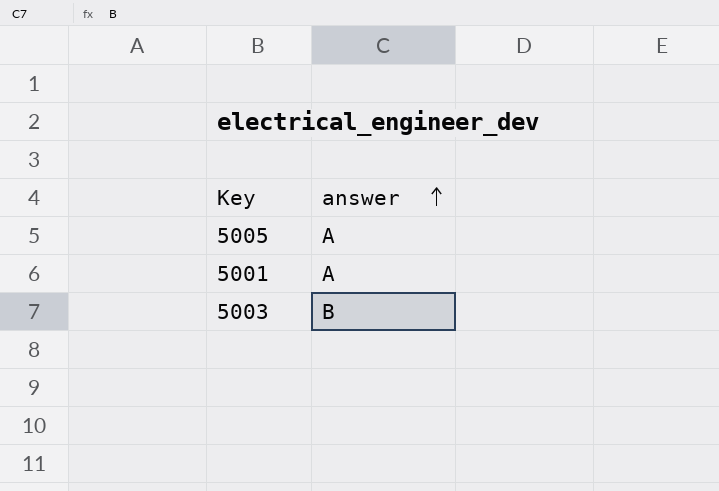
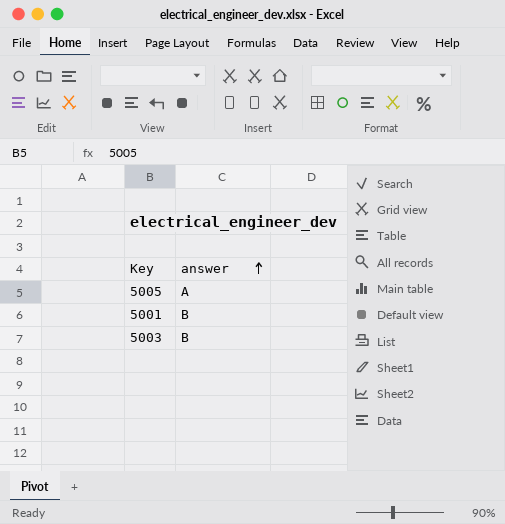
5001 | answer: A -> B

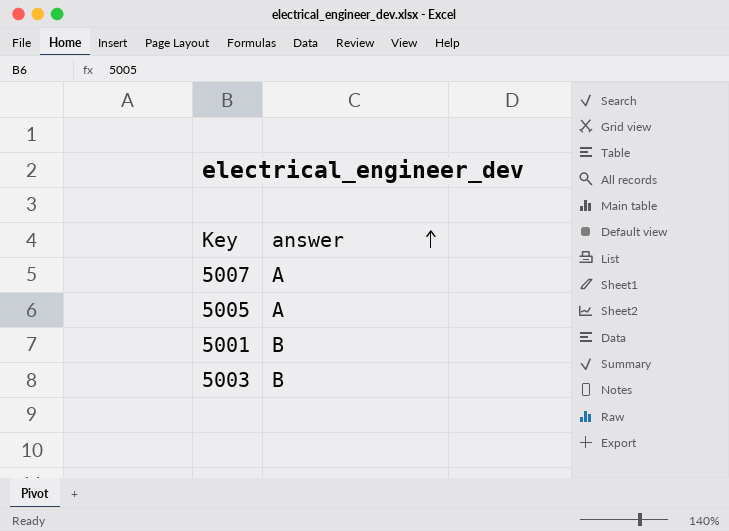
row 5007: none -> A

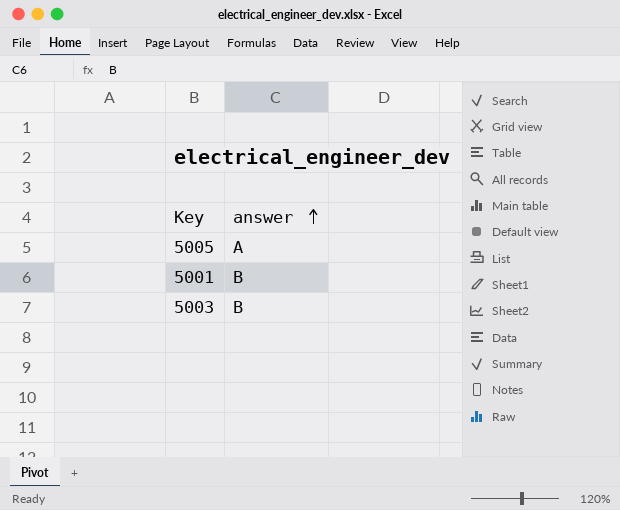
row 5007: A -> none

